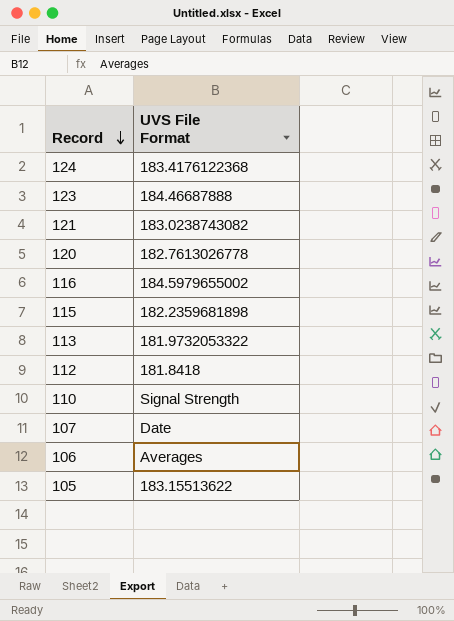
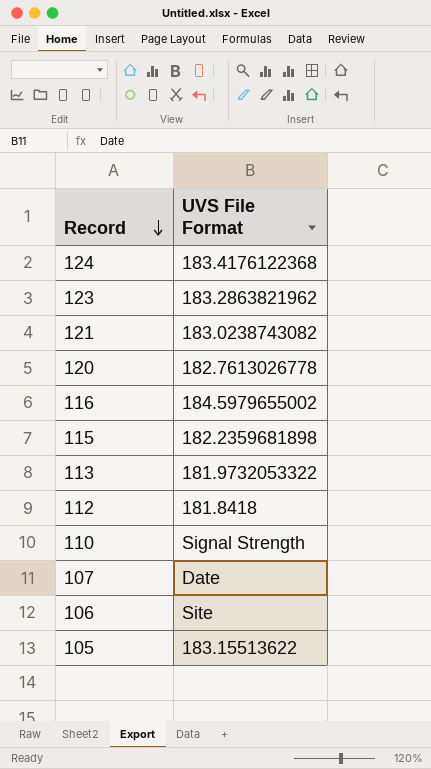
123 | UVS File Format: 184.46687888 -> 183.2863821962
106 | UVS File Format: Averages -> Site

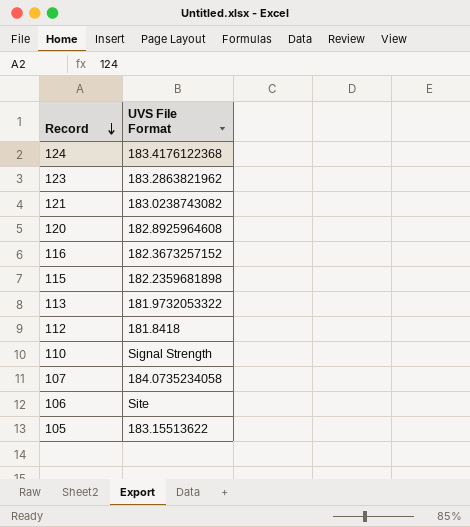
120 | UVS File Format: 182.7613026778 -> 182.8925964608
116 | UVS File Format: 184.5979655002 -> 182.3673257152
107 | UVS File Format: Date -> 184.0735234058

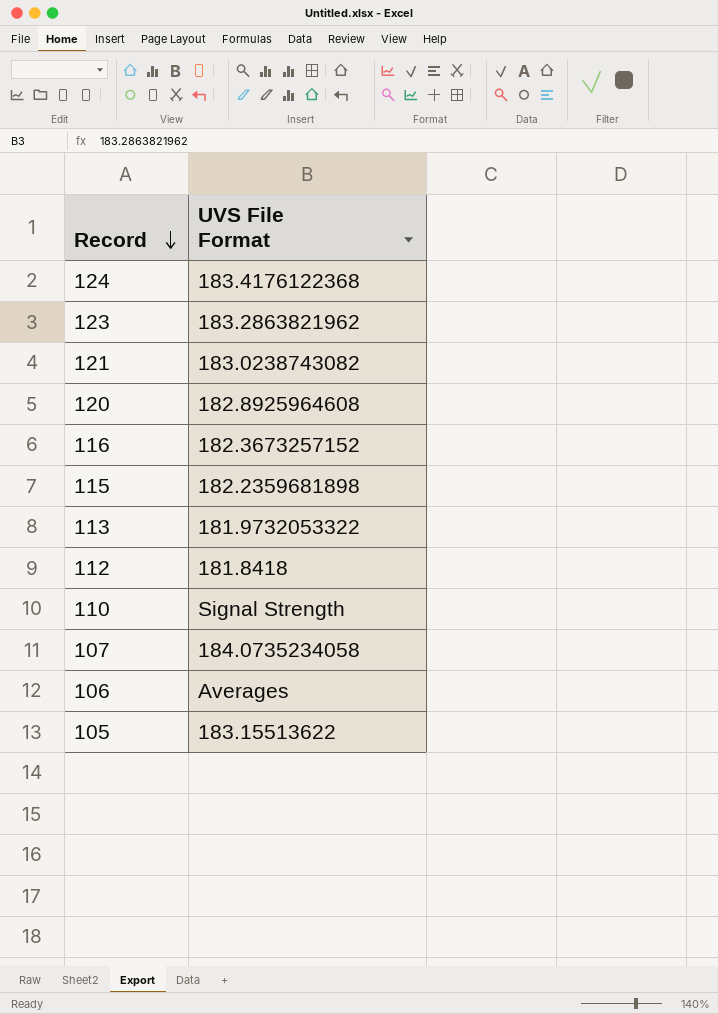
106 | UVS File Format: Site -> Averages

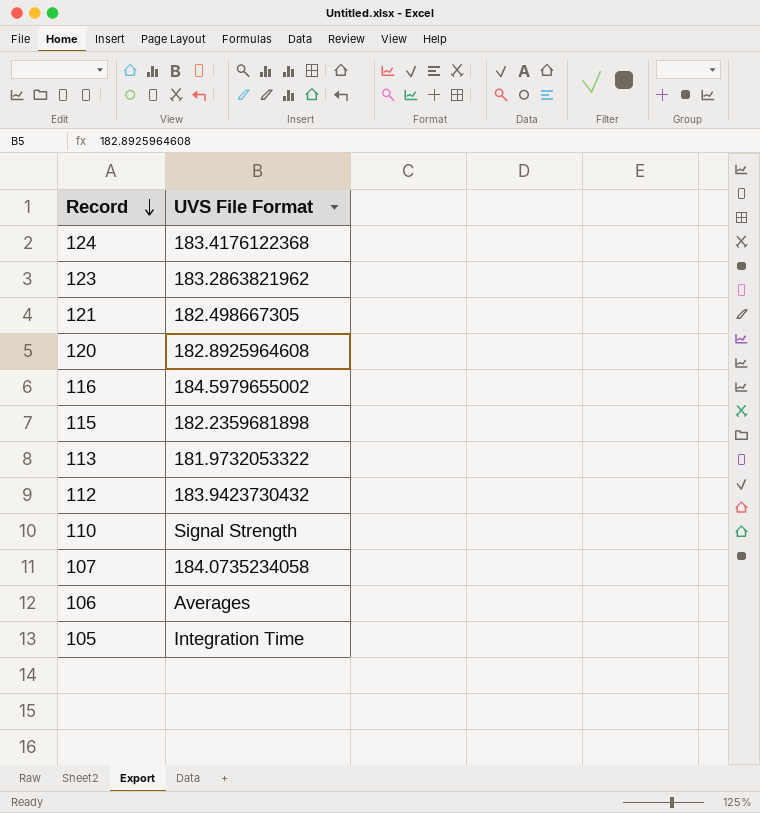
121 | UVS File Format: 183.0238743082 -> 182.498667305
116 | UVS File Format: 182.3673257152 -> 184.5979655002
112 | UVS File Format: 181.8418 -> 183.9423730432
105 | UVS File Format: 183.15513622 -> Integration Time

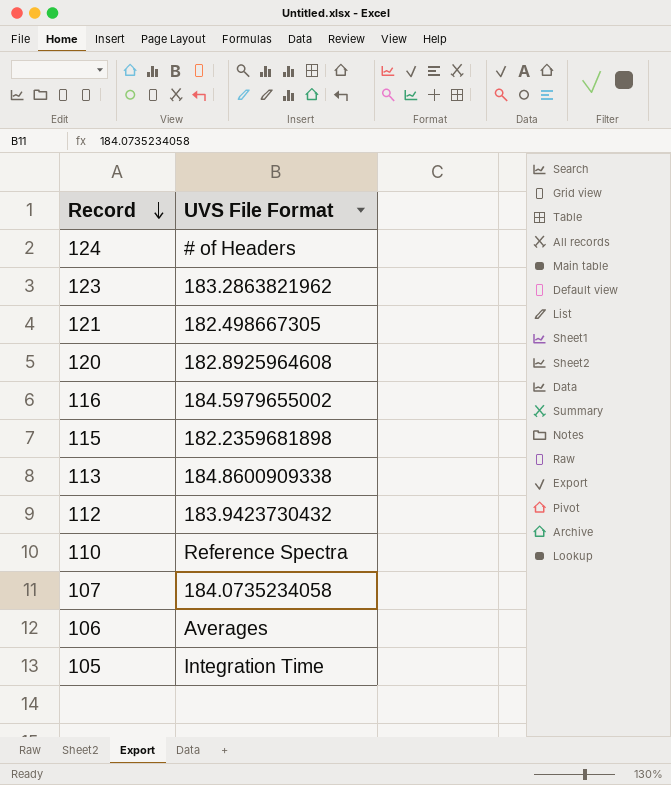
124 | UVS File Format: 183.4176122368 -> # of Headers
113 | UVS File Format: 181.9732053322 -> 184.8600909338
110 | UVS File Format: Signal Strength -> Reference Spectra

